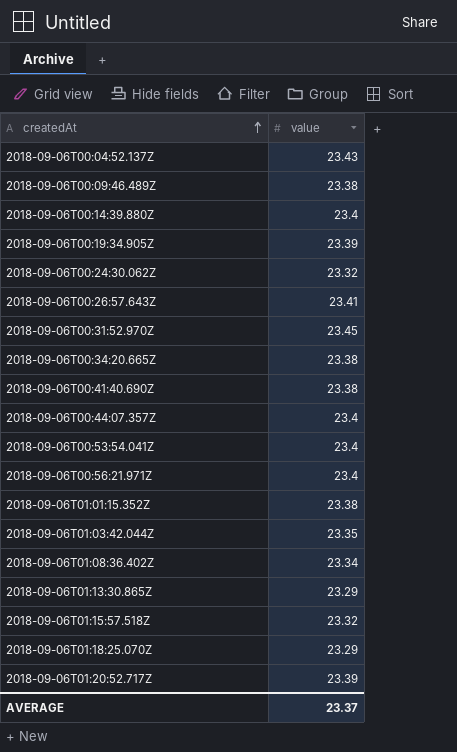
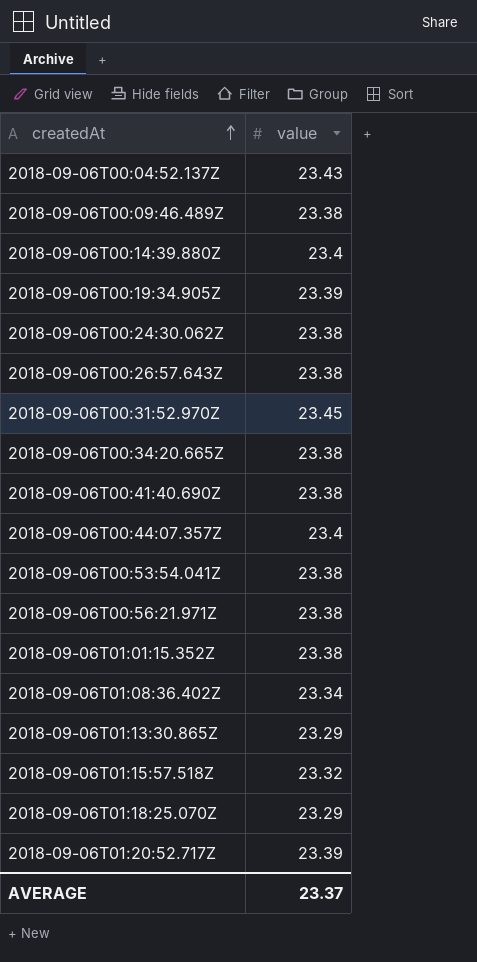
row 2018-09-06T01:03:42.044Z: 23.35 -> none
2018-09-06T00:24:30.062Z | value: 23.32 -> 23.38
2018-09-06T00:26:57.643Z | value: 23.41 -> 23.38
2018-09-06T00:53:54.041Z | value: 23.4 -> 23.38
2018-09-06T00:56:21.971Z | value: 23.4 -> 23.38

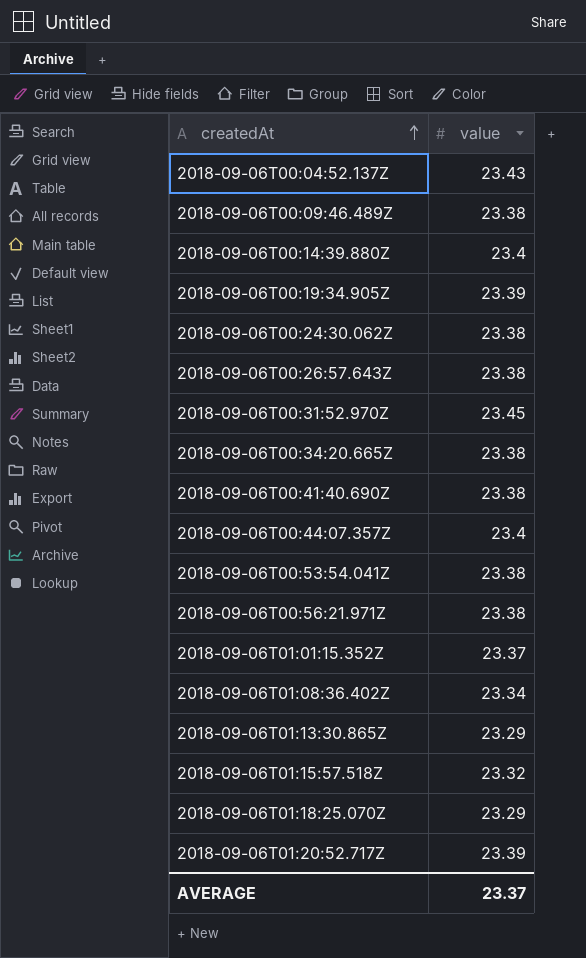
2018-09-06T01:01:15.352Z | value: 23.38 -> 23.37

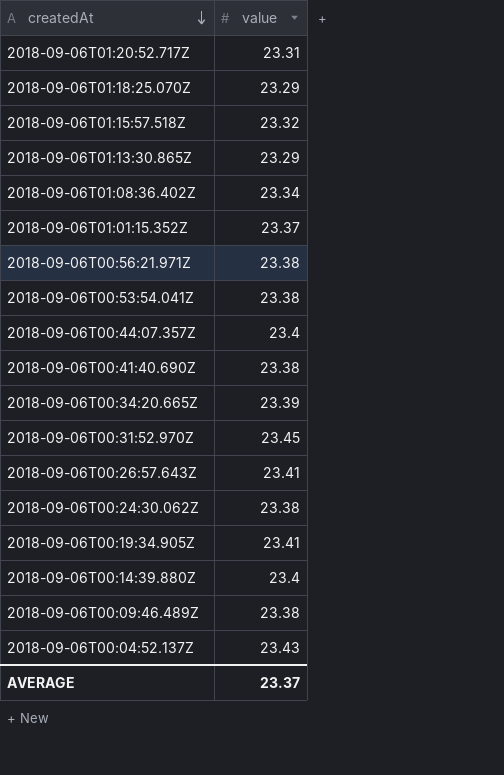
row order: createdAt ascending -> createdAt descending
2018-09-06T01:20:52.717Z | value: 23.39 -> 23.31
2018-09-06T00:34:20.665Z | value: 23.38 -> 23.39
2018-09-06T00:26:57.643Z | value: 23.38 -> 23.41
2018-09-06T00:19:34.905Z | value: 23.39 -> 23.41

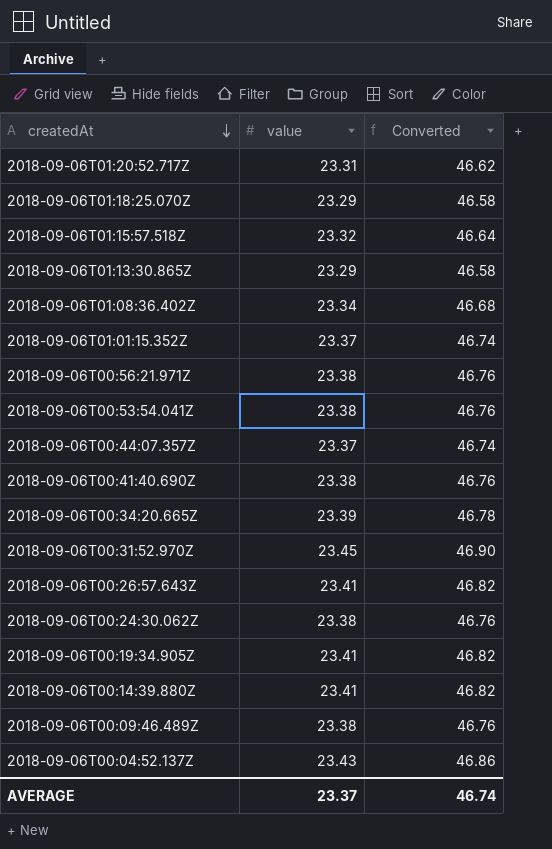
column Converted | formula: none -> [value] * 2
2018-09-06T00:44:07.357Z | value: 23.4 -> 23.37
2018-09-06T00:14:39.880Z | value: 23.4 -> 23.41

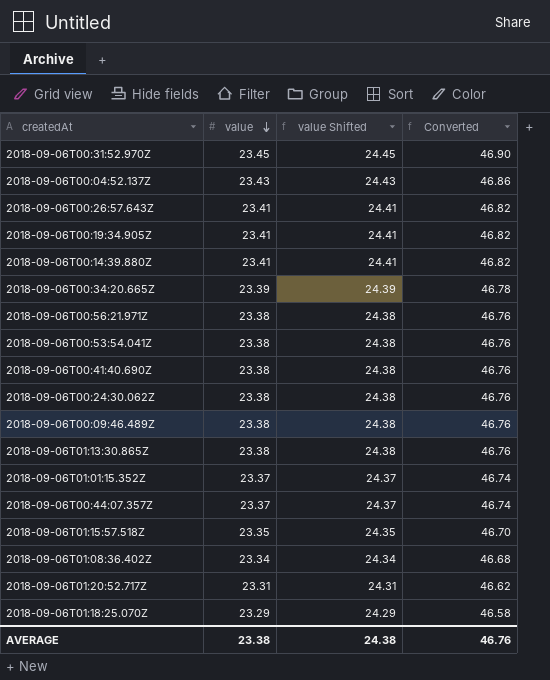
row order: createdAt descending -> value descending
column value Shifted | formula: none -> [value] + 1
2018-09-06T01:13:30.865Z | value: 23.29 -> 23.38
2018-09-06T01:13:30.865Z | Converted: 46.58 -> 46.76
2018-09-06T01:15:57.518Z | value: 23.32 -> 23.35
2018-09-06T01:15:57.518Z | Converted: 46.64 -> 46.70
AVERAGE | value: 23.37 -> 23.38
AVERAGE | Converted: 46.74 -> 46.76

